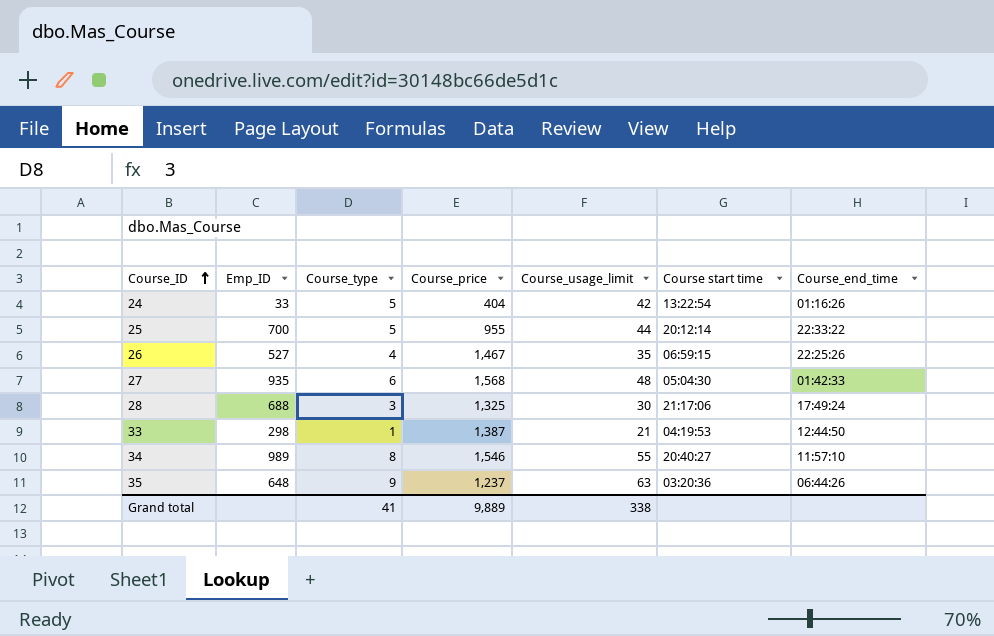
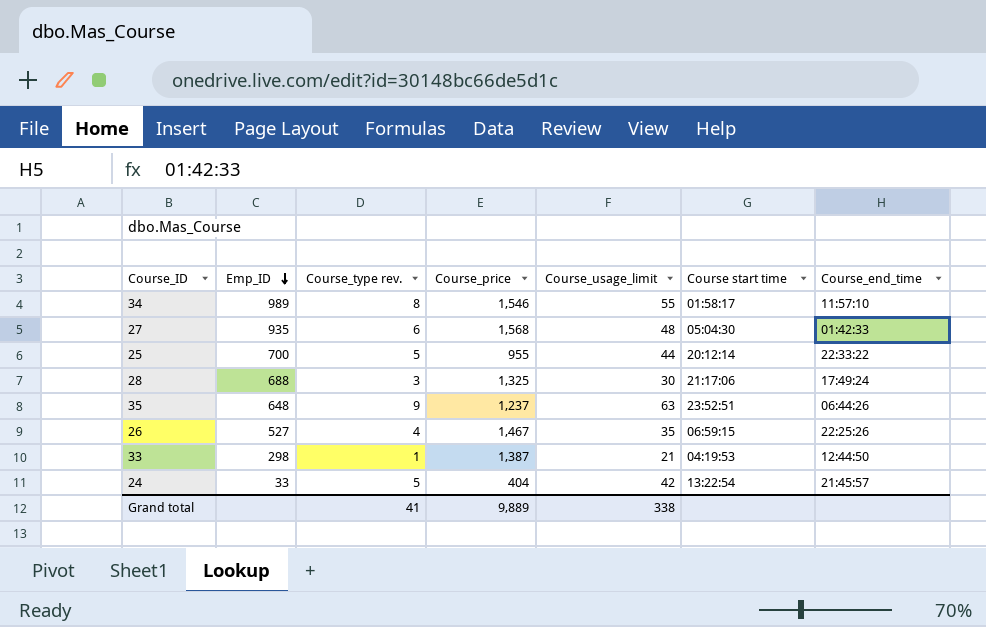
row order: Course_ID ascending -> Emp_ID descending
column name: Course_type -> Course_type rev.
34 | Course start time: 20:40:27 -> 01:58:17
35 | Course start time: 03:20:36 -> 23:52:51
24 | Course_end_time: 01:16:26 -> 21:45:57

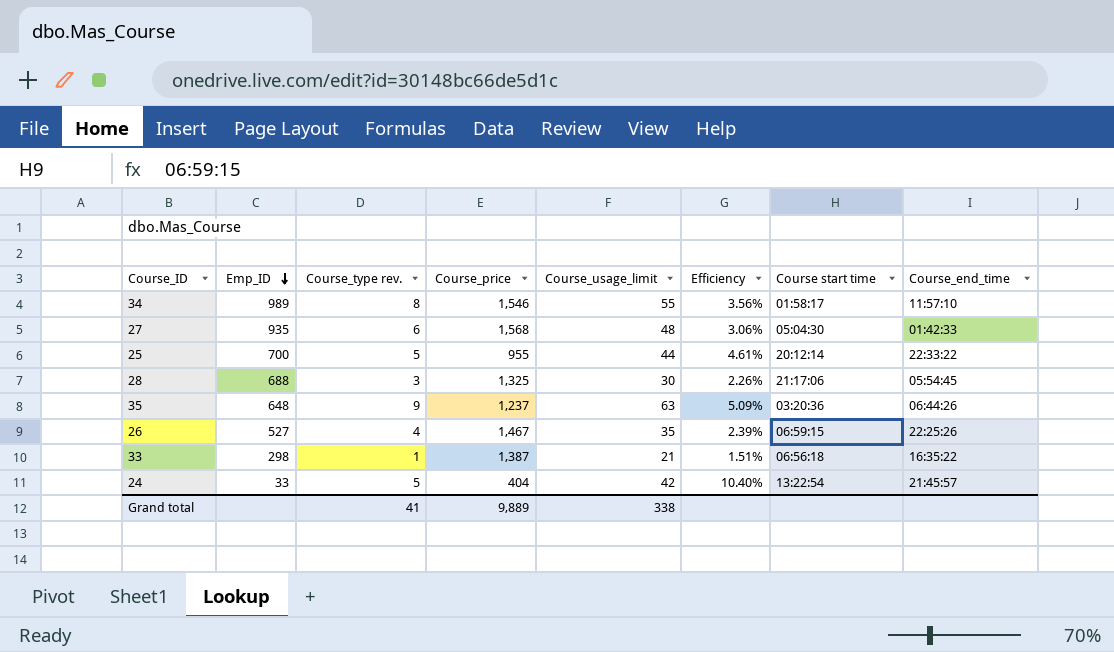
column Efficiency | formula: none -> [Course_usage_limit] / [Course_price]
28 | Course_end_time: 17:49:24 -> 05:54:45
35 | Course start time: 23:52:51 -> 03:20:36
33 | Course start time: 04:19:53 -> 06:56:18
33 | Course_end_time: 12:44:50 -> 16:35:22

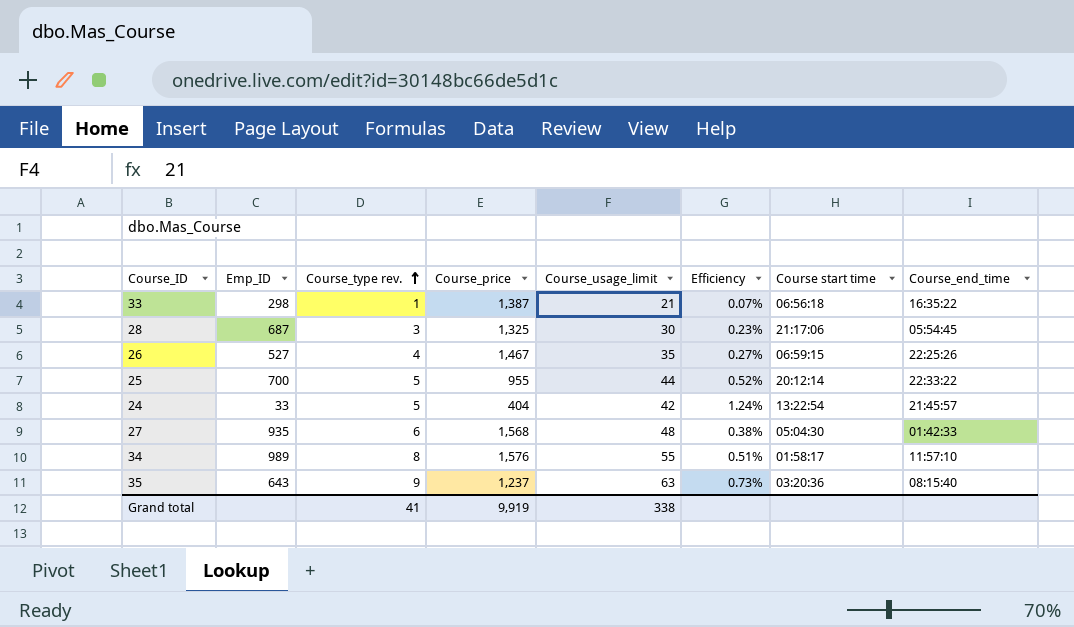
row order: Emp_ID descending -> Course_type rev. ascending
column Efficiency | formula: [Course_usage_limit] / [Course_price] -> [Course_type rev.] / [Course_price]
28 | Emp_ID: 688 -> 687
34 | Course_price: 1,546 -> 1,576
35 | Emp_ID: 648 -> 643
35 | Course_end_time: 06:44:26 -> 08:15:40
Grand total | Course_price: 9,889 -> 9,919

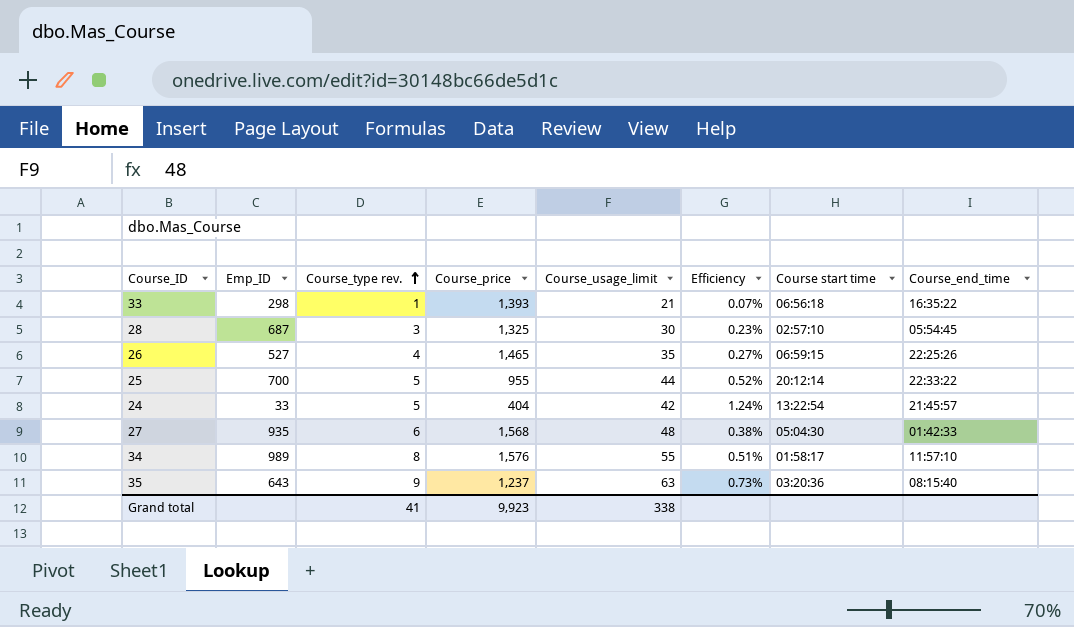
33 | Course_price: 1,387 -> 1,393
28 | Course start time: 21:17:06 -> 02:57:10
26 | Course_price: 1,467 -> 1,465
Grand total | Course_price: 9,919 -> 9,923

